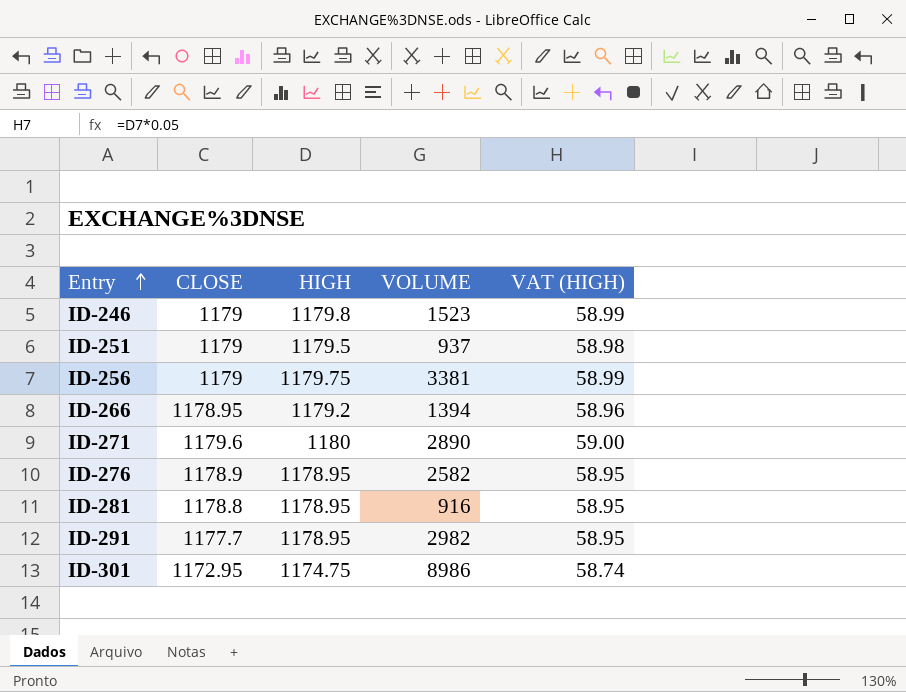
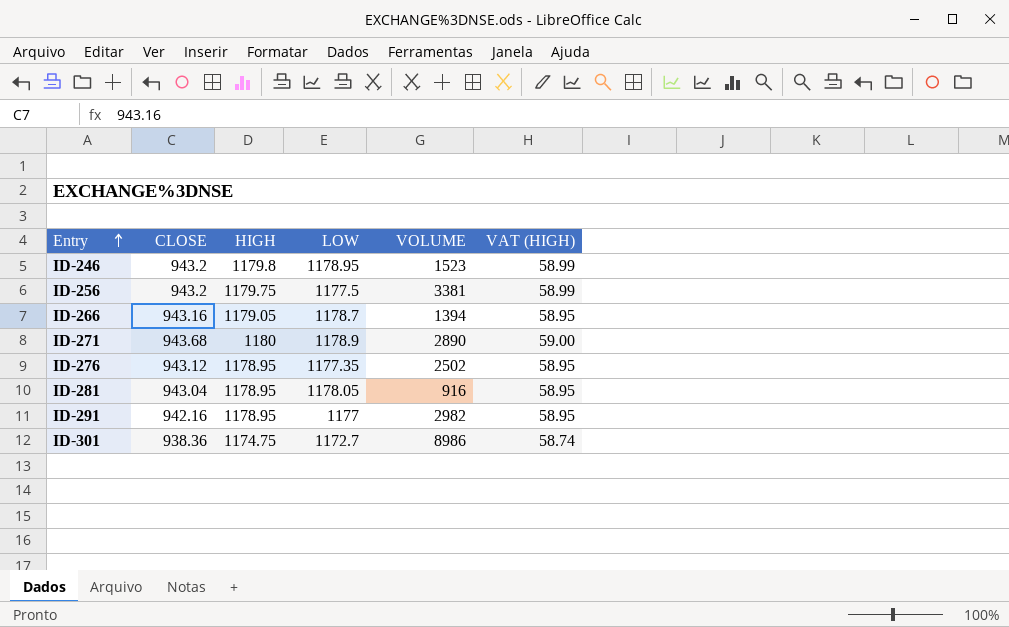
column LOW | position: none -> 4
row ID-251: 1179 | 1179.5 | 937 | 58.98 -> none
ID-246 | CLOSE: 1179 -> 943.2
ID-256 | CLOSE: 1179 -> 943.2
ID-266 | CLOSE: 1178.95 -> 943.16
ID-266 | HIGH: 1179.2 -> 1179.05
ID-266 | VAT (HIGH): 58.96 -> 58.95
ID-271 | CLOSE: 1179.6 -> 943.68
ID-276 | CLOSE: 1178.9 -> 943.12
ID-276 | VOLUME: 2582 -> 2502
ID-281 | CLOSE: 1178.8 -> 943.04
ID-291 | CLOSE: 1177.7 -> 942.16
ID-301 | CLOSE: 1172.95 -> 938.36

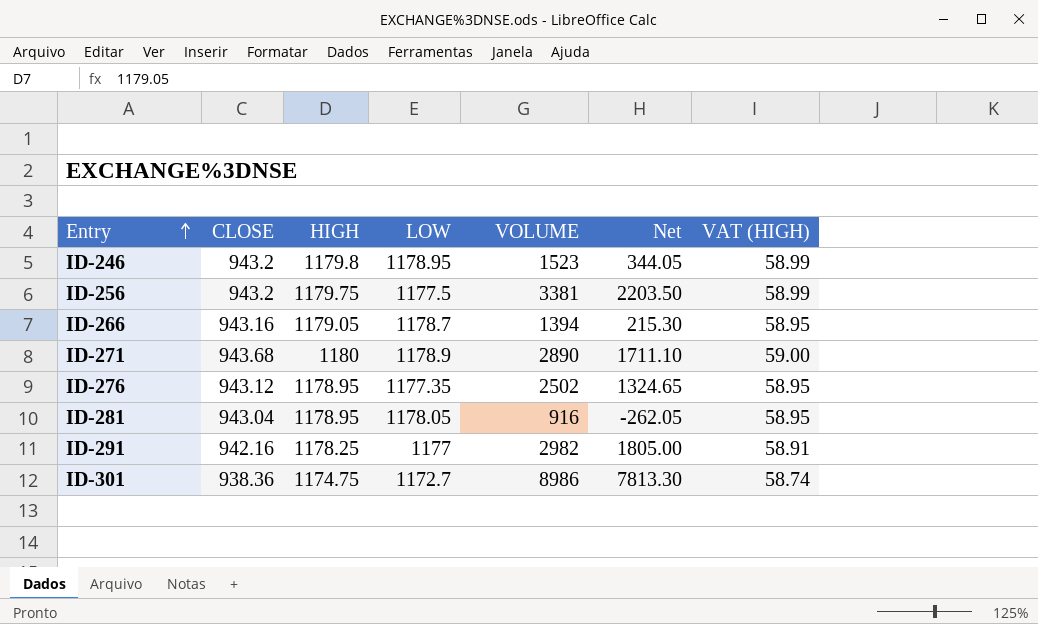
column Net | formula: none -> [VOLUME] - [LOW]
ID-291 | HIGH: 1178.95 -> 1178.25
ID-291 | VAT (HIGH): 58.95 -> 58.91

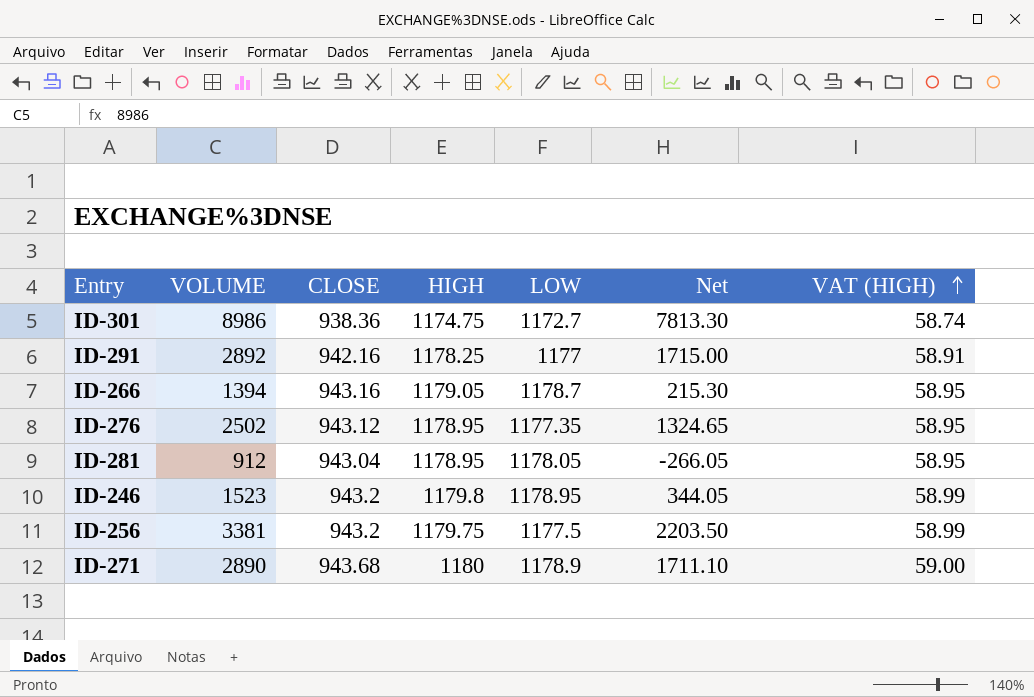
row order: Entry ascending -> VAT (HIGH) ascending
column VOLUME | position: 5 -> 2
ID-291 | VOLUME: 2982 -> 2892
ID-291 | Net: 1805.00 -> 1715.00
ID-281 | VOLUME: 916 -> 912
ID-281 | Net: -262.05 -> -266.05

